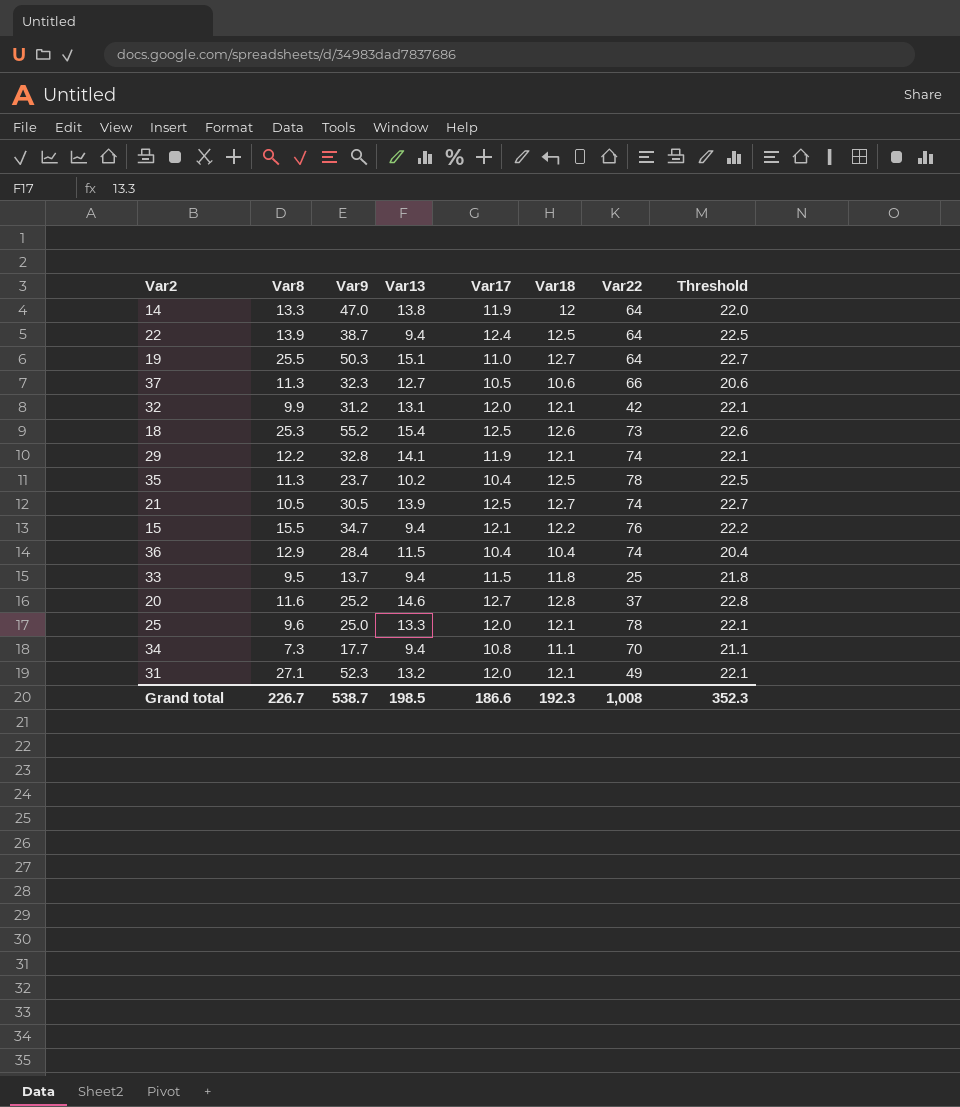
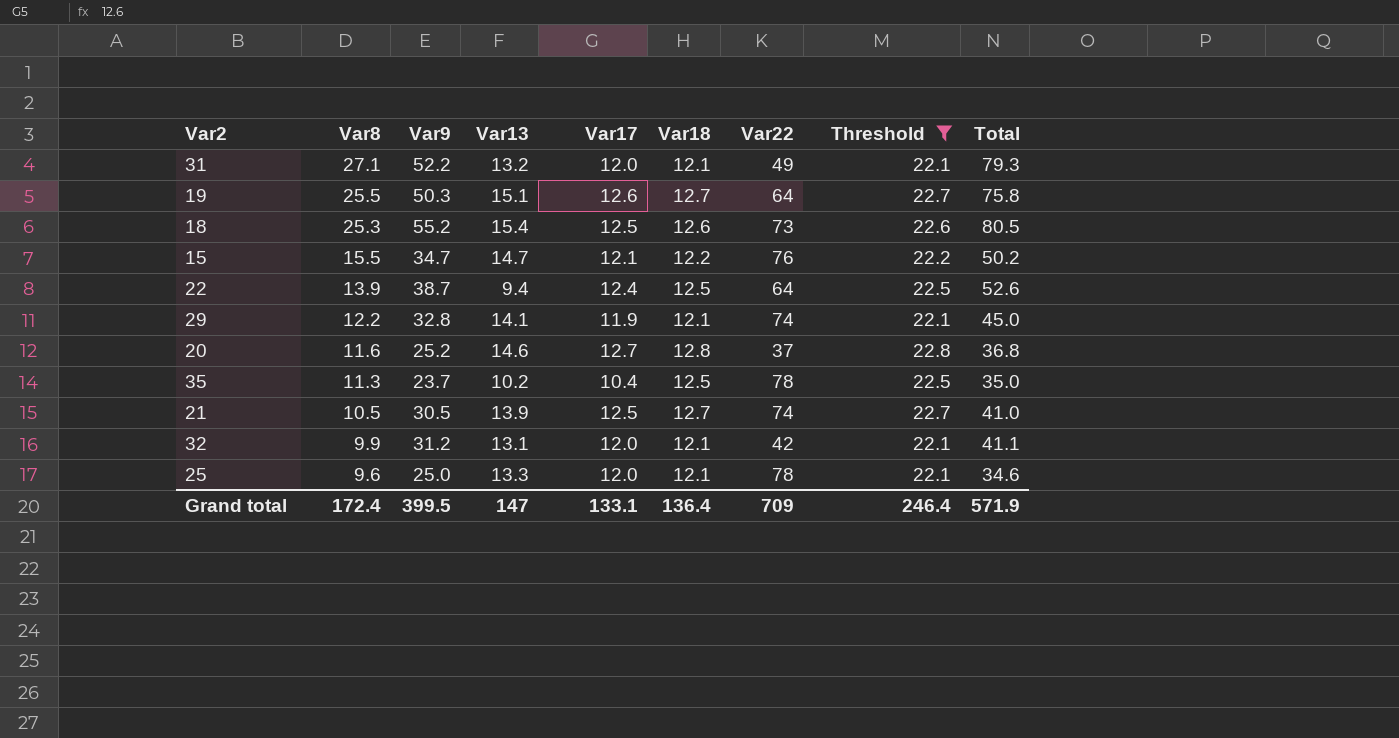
filter: none -> Threshold >= 22.1
row order: none -> Var8 descending
column Total | formula: none -> [Var8] + [Var9]
31 | Var9: 52.3 -> 52.2
19 | Var17: 11.0 -> 12.6
15 | Var13: 9.4 -> 14.7
Grand total | Var8: 226.7 -> 172.4
Grand total | Var9: 538.7 -> 399.5
Grand total | Var13: 198.5 -> 147
Grand total | Var17: 186.6 -> 133.1
Grand total | Var18: 192.3 -> 136.4
Grand total | Var22: 1,008 -> 709
Grand total | Threshold: 352.3 -> 246.4

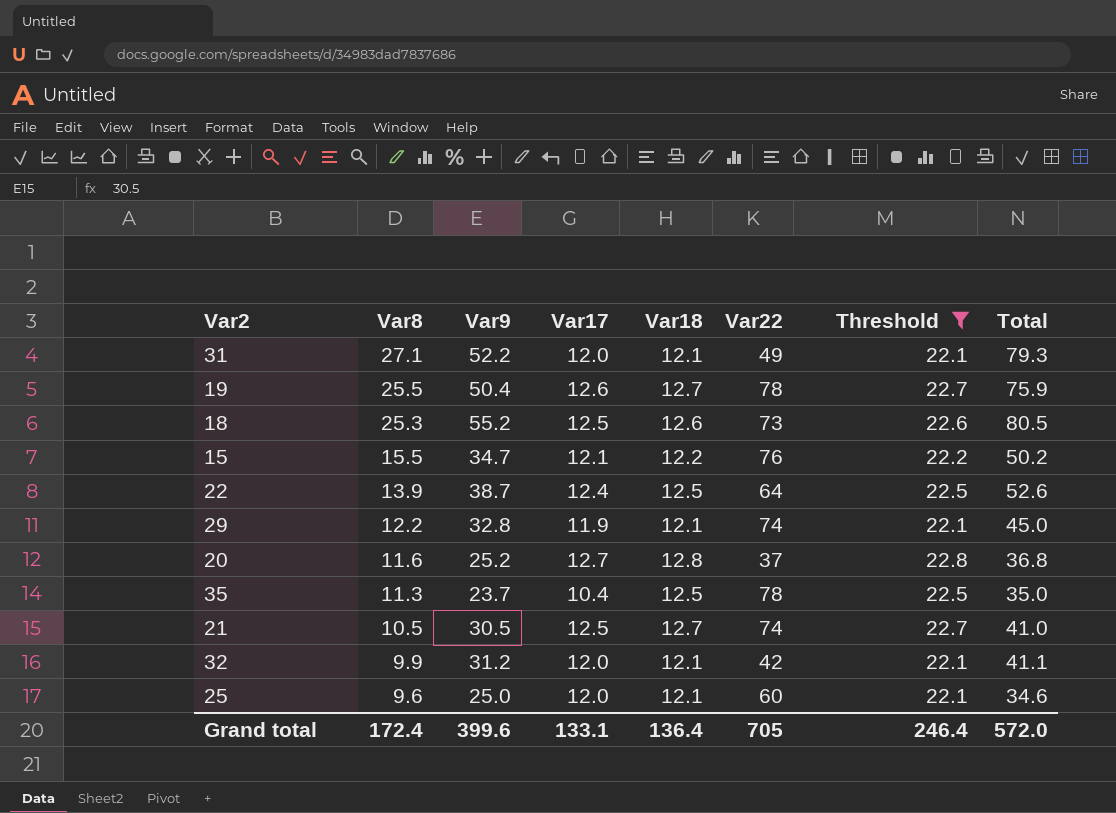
column Var13 | position: 4 -> none
19 | Var9: 50.3 -> 50.4
19 | Var22: 64 -> 78
19 | Total: 75.8 -> 75.9
25 | Var22: 78 -> 60
Grand total | Var9: 399.5 -> 399.6
Grand total | Var22: 709 -> 705
Grand total | Total: 571.9 -> 572.0

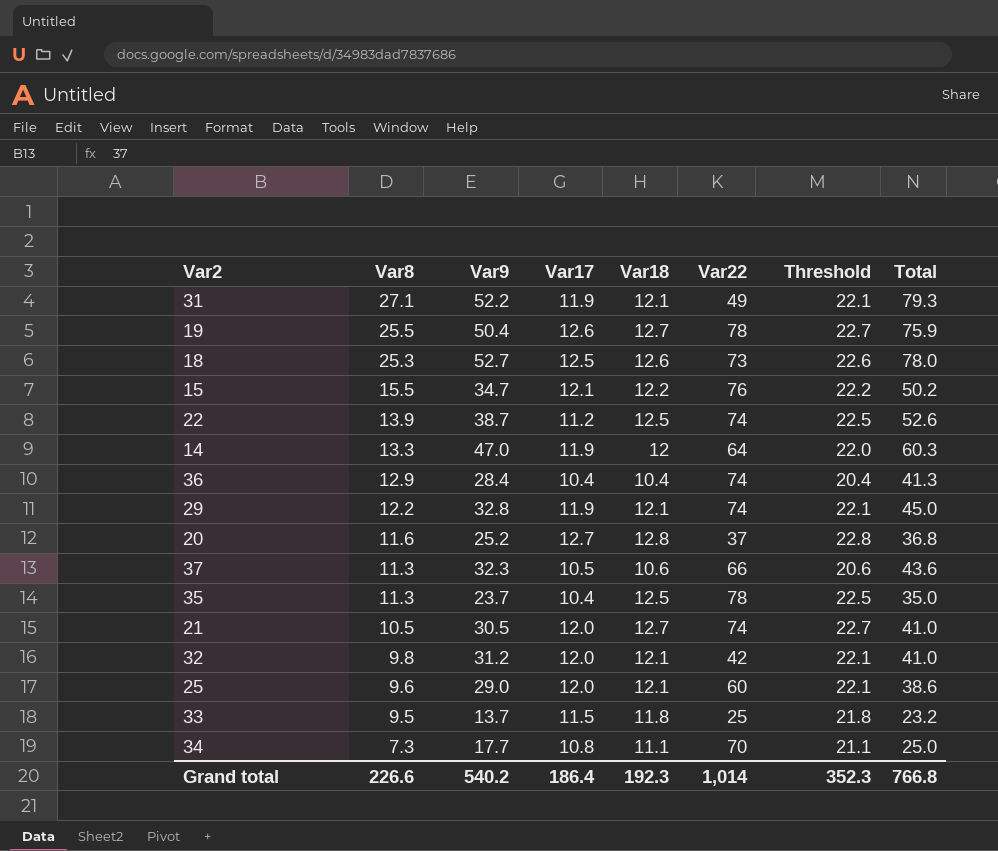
filter: Threshold >= 22.1 -> none
31 | Var17: 12.0 -> 11.9
18 | Var9: 55.2 -> 52.7
18 | Total: 80.5 -> 78.0
22 | Var17: 12.4 -> 11.2
22 | Var22: 64 -> 74
21 | Var17: 12.5 -> 12.0
32 | Var8: 9.9 -> 9.8
32 | Total: 41.1 -> 41.0
25 | Var9: 25.0 -> 29.0
25 | Total: 34.6 -> 38.6
Grand total | Var8: 172.4 -> 226.6
Grand total | Var9: 399.6 -> 540.2
Grand total | Var17: 133.1 -> 186.4
Grand total | Var18: 136.4 -> 192.3
Grand total | Var22: 705 -> 1,014
Grand total | Threshold: 246.4 -> 352.3
Grand total | Total: 572.0 -> 766.8

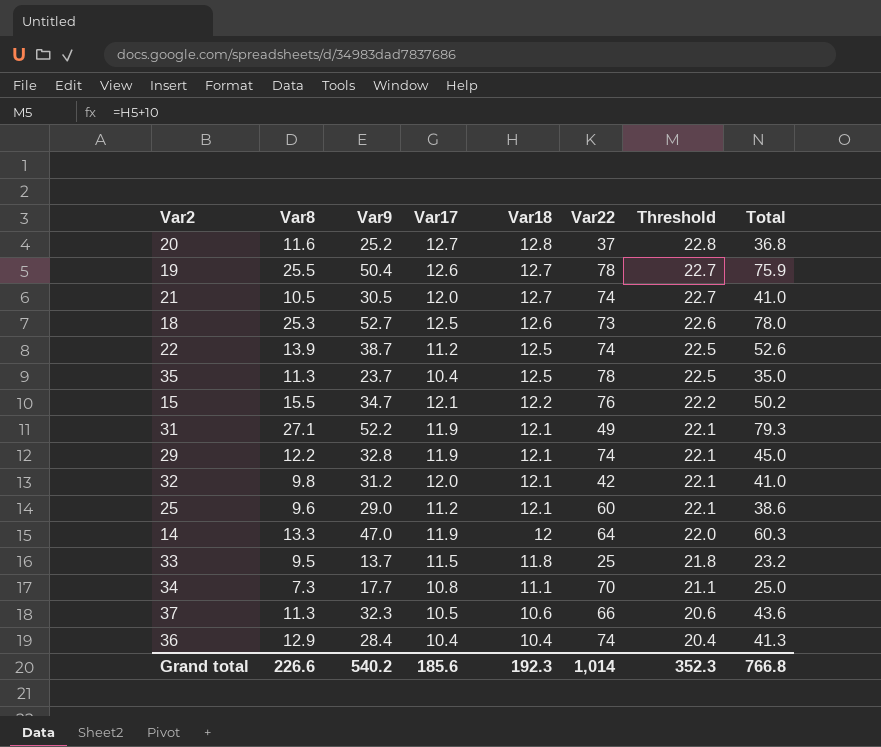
row order: Var8 descending -> Var18 descending
25 | Var17: 12.0 -> 11.2
Grand total | Var17: 186.4 -> 185.6

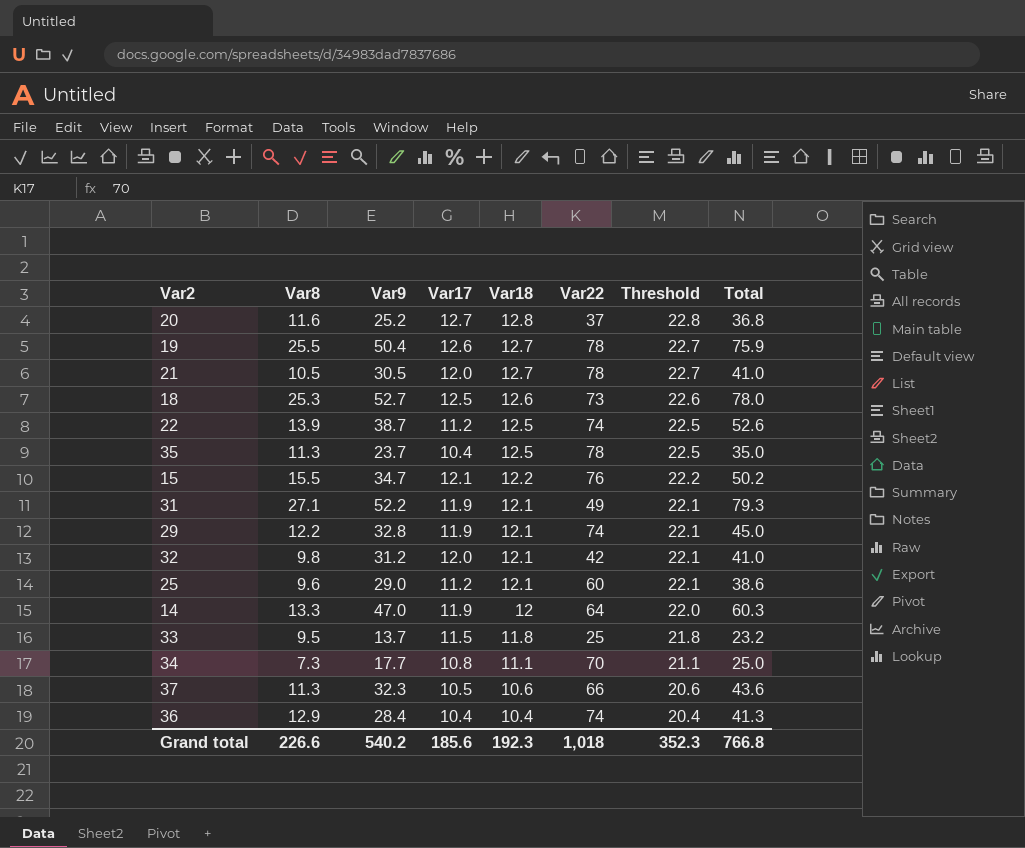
21 | Var22: 74 -> 78
Grand total | Var22: 1,014 -> 1,018

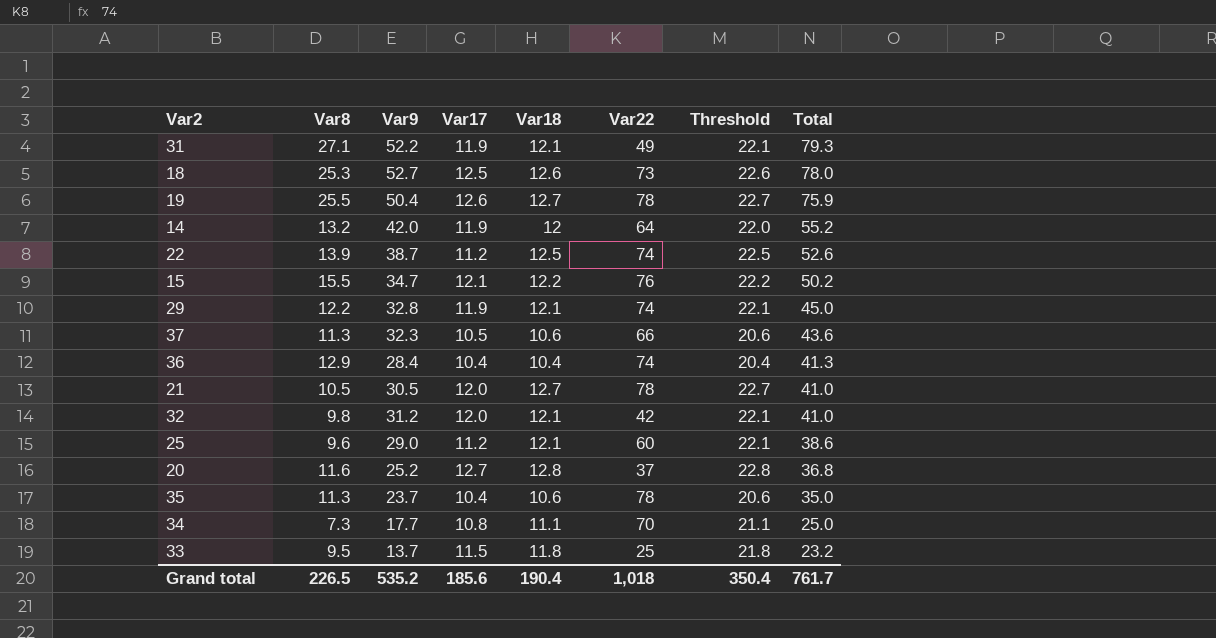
row order: Var18 descending -> Total descending
14 | Var8: 13.3 -> 13.2
14 | Var9: 47.0 -> 42.0
14 | Total: 60.3 -> 55.2
35 | Var18: 12.5 -> 10.6
35 | Threshold: 22.5 -> 20.6
Grand total | Var8: 226.6 -> 226.5
Grand total | Var9: 540.2 -> 535.2
Grand total | Var18: 192.3 -> 190.4
Grand total | Threshold: 352.3 -> 350.4
Grand total | Total: 766.8 -> 761.7

